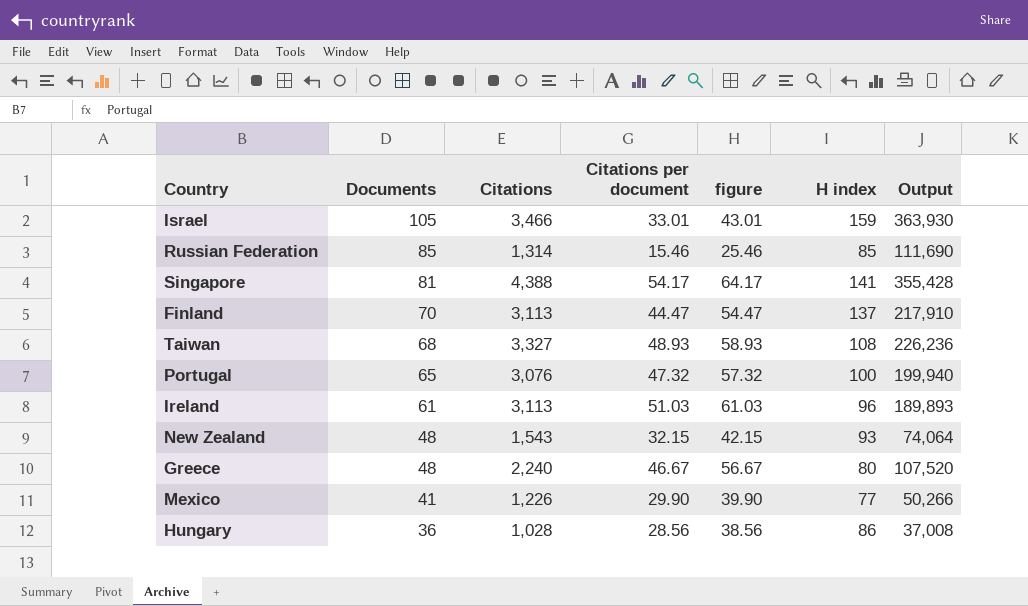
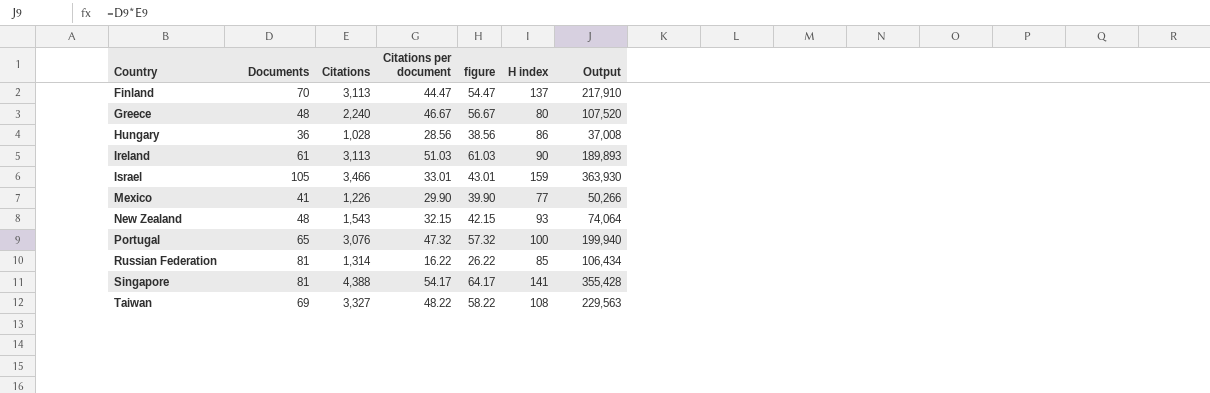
row order: Documents descending -> Country ascending
Ireland | H index: 96 -> 90
Russian Federation | Documents: 85 -> 81
Russian Federation | Citations per document: 15.46 -> 16.22
Russian Federation | figure: 25.46 -> 26.22
Russian Federation | Output: 111,690 -> 106,434
Taiwan | Documents: 68 -> 69
Taiwan | Citations per document: 48.93 -> 48.22
Taiwan | figure: 58.93 -> 58.22
Taiwan | Output: 226,236 -> 229,563

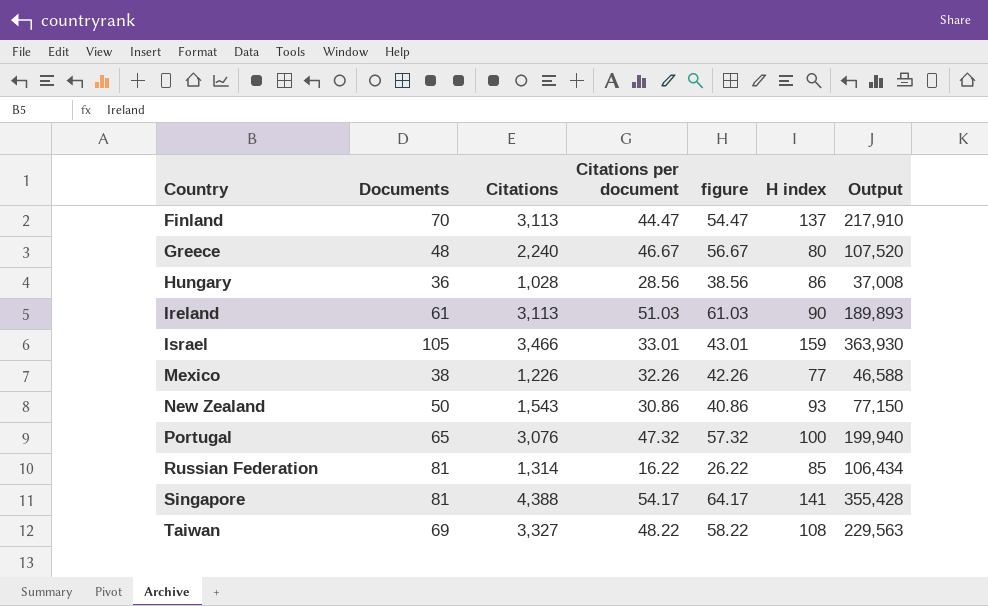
Mexico | Documents: 41 -> 38
Mexico | Citations per document: 29.90 -> 32.26
Mexico | figure: 39.90 -> 42.26
Mexico | Output: 50,266 -> 46,588
New Zealand | Documents: 48 -> 50
New Zealand | Citations per document: 32.15 -> 30.86
New Zealand | figure: 42.15 -> 40.86
New Zealand | Output: 74,064 -> 77,150

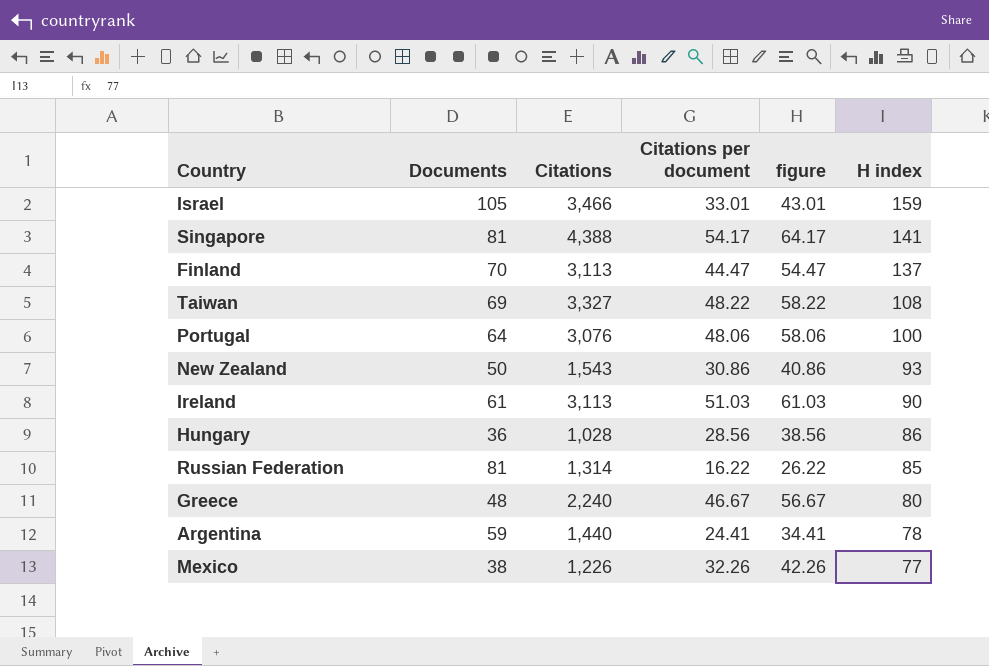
row order: Country ascending -> H index descending
column Output | formula: [Documents] * [Citations] -> none
Portugal | Documents: 65 -> 64
Portugal | Citations per document: 47.32 -> 48.06
Portugal | figure: 57.32 -> 58.06
row Argentina: none -> 59 | 1,440 | 24.41 | 34.41 | 78

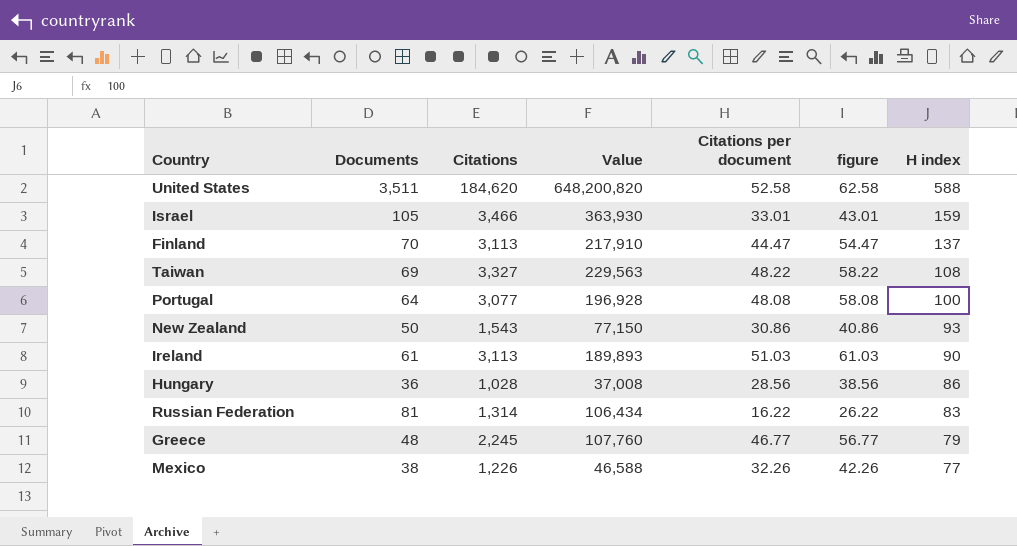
column Value | formula: none -> [Documents] * [Citations]
row Singapore: 81 | 4,388 | 54.17 | 64.17 | 141 -> none
row Argentina: 59 | 1,440 | 24.41 | 34.41 | 78 -> none
row United States: none -> 3,511 | 184,620 | 648,200,820 | 52.58 | 62.58 | 588
Portugal | Citations: 3,076 -> 3,077
Portugal | Citations per document: 48.06 -> 48.08
Portugal | figure: 58.06 -> 58.08
Russian Federation | H index: 85 -> 83
Greece | Citations: 2,240 -> 2,245
Greece | Citations per document: 46.67 -> 46.77
Greece | figure: 56.67 -> 56.77
Greece | H index: 80 -> 79

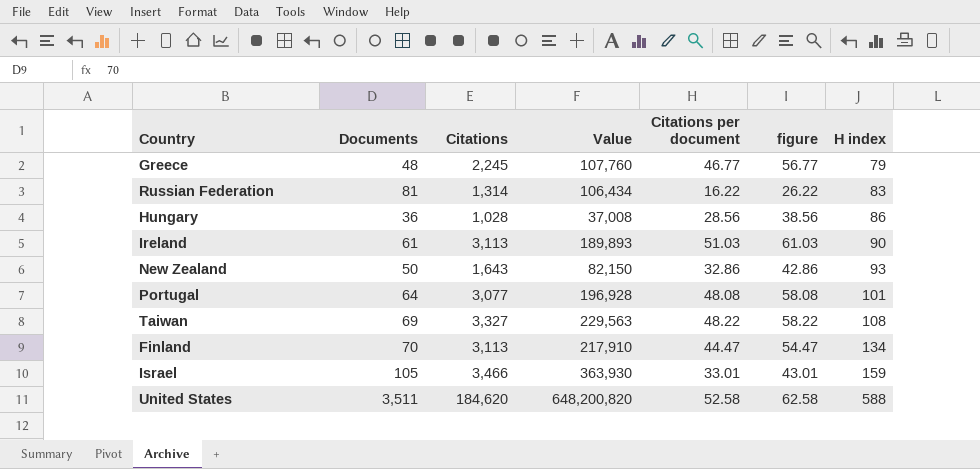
row order: H index descending -> H index ascending
row Mexico: 38 | 1,226 | 46,588 | 32.26 | 42.26 | 77 -> none
New Zealand | Citations: 1,543 -> 1,643
New Zealand | Value: 77,150 -> 82,150
New Zealand | Citations per document: 30.86 -> 32.86
New Zealand | figure: 40.86 -> 42.86
Portugal | H index: 100 -> 101
Finland | H index: 137 -> 134

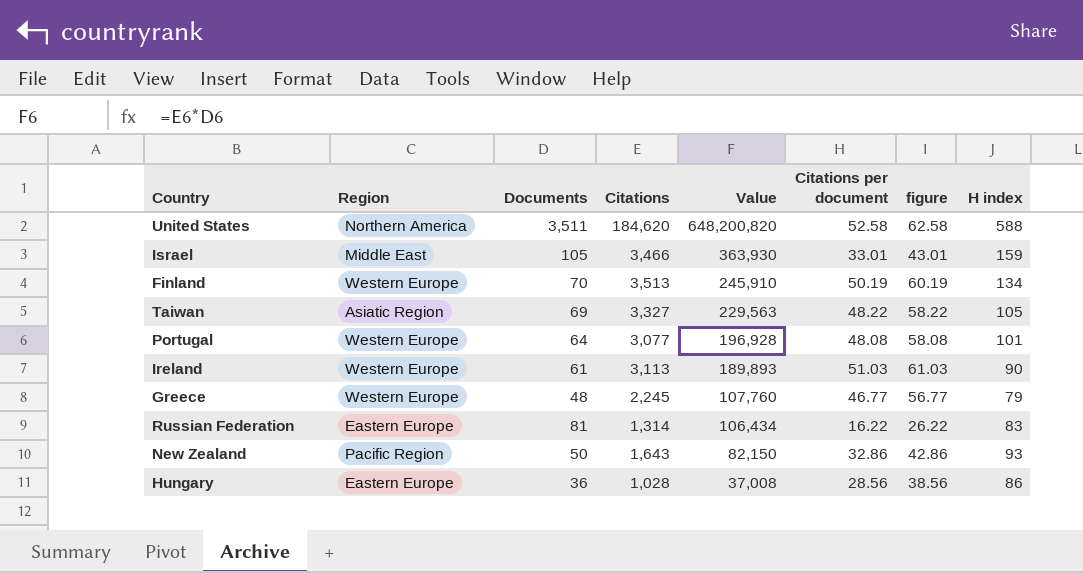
row order: H index ascending -> Value descending
column Region | position: none -> 2
Finland | Citations: 3,113 -> 3,513
Finland | Value: 217,910 -> 245,910
Finland | Citations per document: 44.47 -> 50.19
Finland | figure: 54.47 -> 60.19
Taiwan | H index: 108 -> 105

